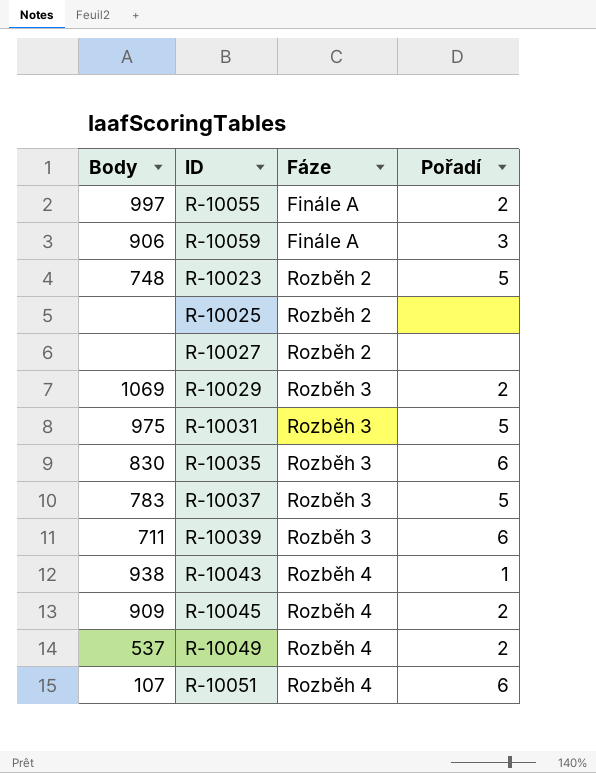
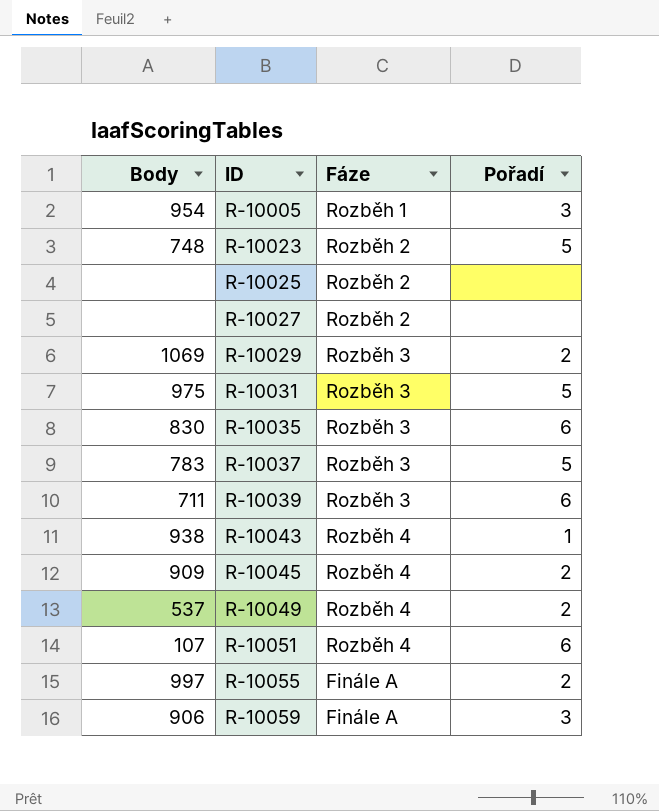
row order: Fáze ascending -> ID ascending
row R-10005: none -> 954 | Rozběh 1 | 3

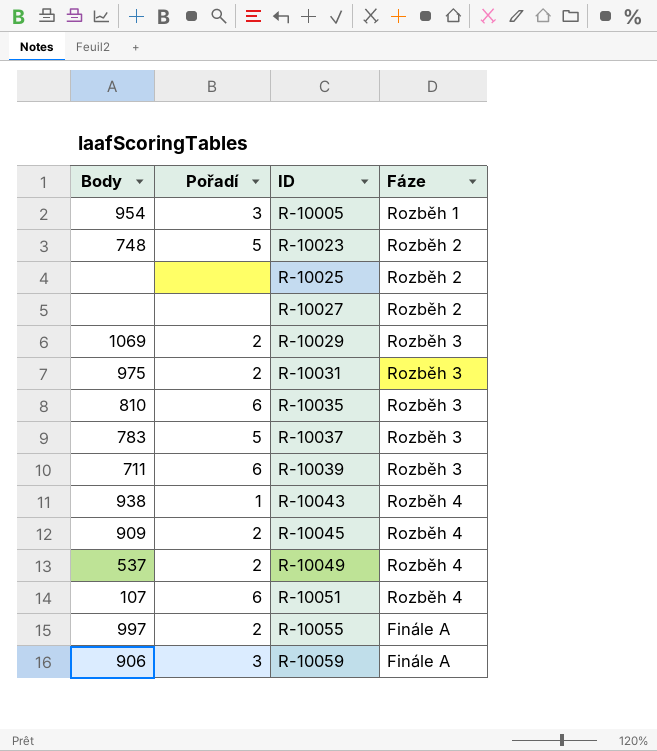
column Pořadí | position: 4 -> 2
R-10031 | Pořadí: 5 -> 2
R-10035 | Body: 830 -> 810

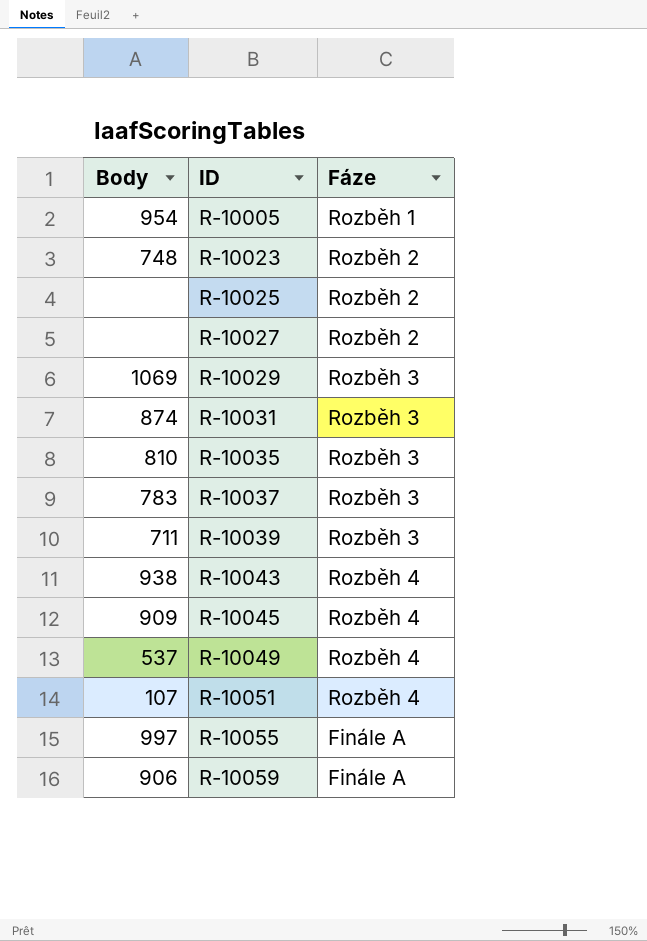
column Pořadí | position: 2 -> none
R-10031 | Body: 975 -> 874

